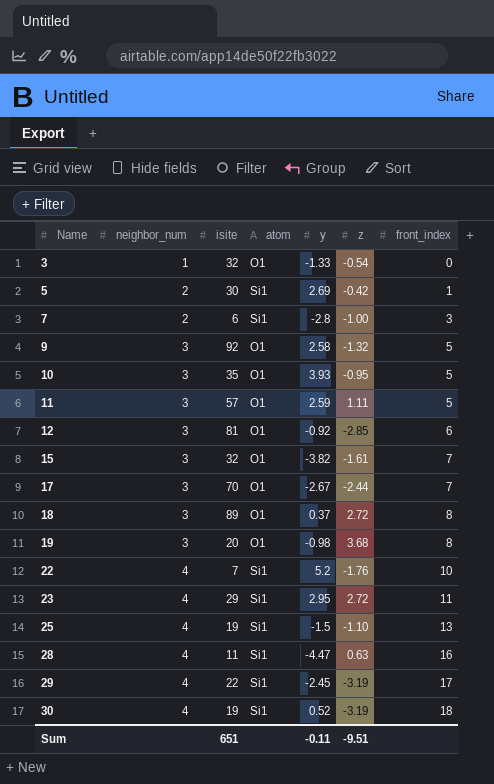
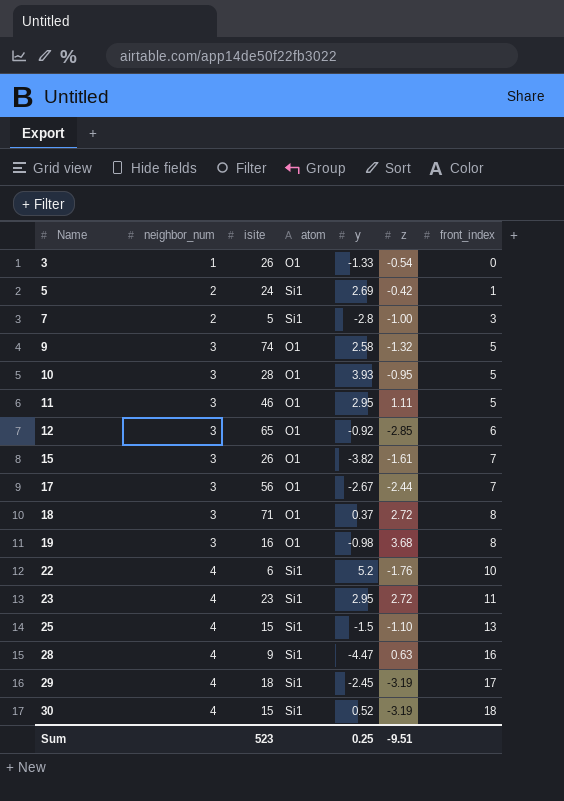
3 | isite: 32 -> 26
5 | isite: 30 -> 24
7 | isite: 6 -> 5
9 | isite: 92 -> 74
10 | isite: 35 -> 28
11 | isite: 57 -> 46
11 | y: 2.59 -> 2.95
12 | isite: 81 -> 65
15 | isite: 32 -> 26
17 | isite: 70 -> 56
18 | isite: 89 -> 71
19 | isite: 20 -> 16
22 | isite: 7 -> 6
23 | isite: 29 -> 23
25 | isite: 19 -> 15
28 | isite: 11 -> 9
29 | isite: 22 -> 18
30 | isite: 19 -> 15
Sum | isite: 651 -> 523
Sum | y: -0.11 -> 0.25

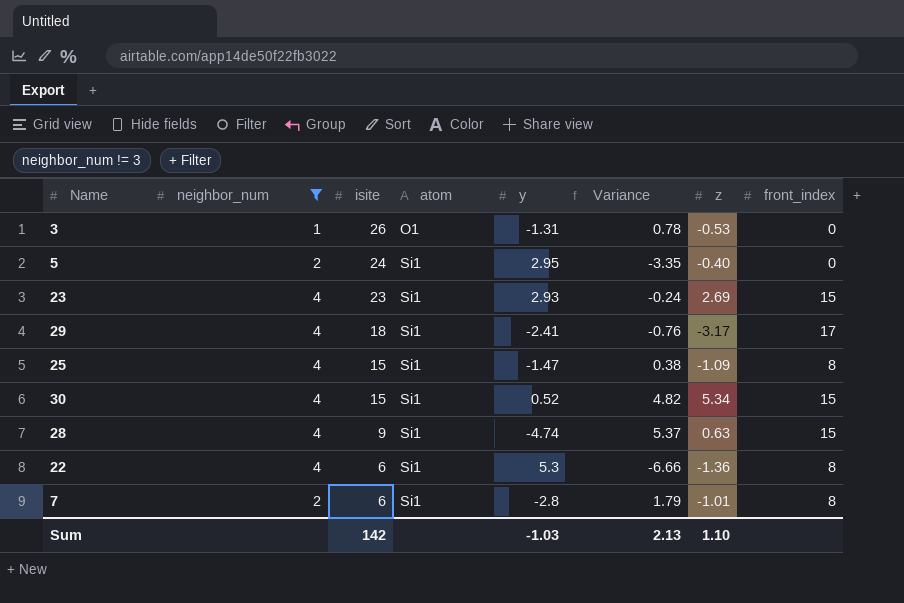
filter: none -> neighbor_num != 3
row order: Name ascending -> isite descending
column Variance | formula: none -> [z] - [y]
3 | y: -1.33 -> -1.31
3 | z: -0.54 -> -0.53
5 | y: 2.69 -> 2.95
5 | z: -0.42 -> -0.40
5 | front_index: 1 -> 0
23 | y: 2.95 -> 2.93
23 | z: 2.72 -> 2.69
23 | front_index: 11 -> 15
29 | y: -2.45 -> -2.41
29 | z: -3.19 -> -3.17
25 | y: -1.5 -> -1.47
25 | z: -1.10 -> -1.09
25 | front_index: 13 -> 8
30 | z: -3.19 -> 5.34
30 | front_index: 18 -> 15
28 | y: -4.47 -> -4.74
28 | front_index: 16 -> 15
22 | y: 5.2 -> 5.3
22 | z: -1.76 -> -1.36
22 | front_index: 10 -> 8
7 | isite: 5 -> 6
7 | z: -1.00 -> -1.01
7 | front_index: 3 -> 8
Sum | isite: 523 -> 142
Sum | y: 0.25 -> -1.03
Sum | z: -9.51 -> 1.10

